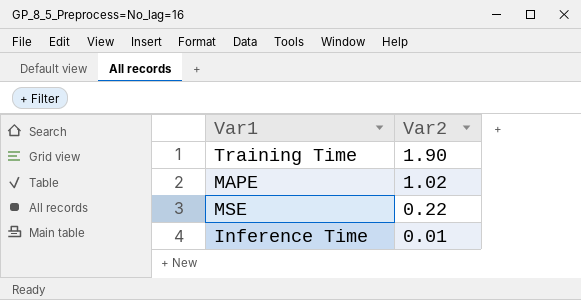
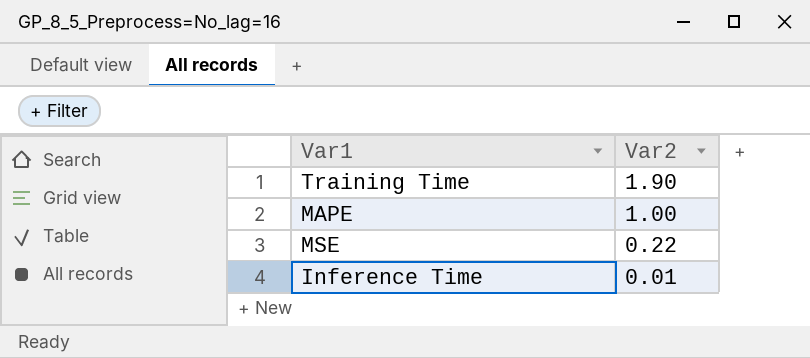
MAPE | Var2: 1.02 -> 1.00

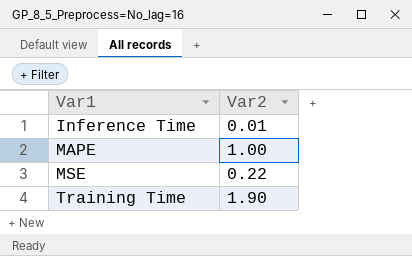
row order: Var2 descending -> Var1 ascending

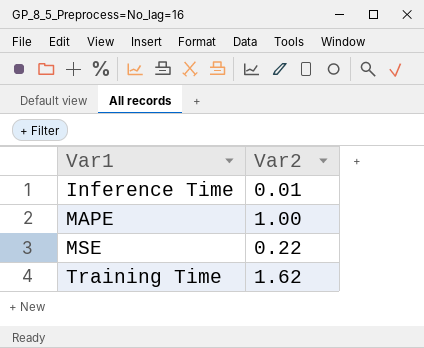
Training Time | Var2: 1.90 -> 1.62

